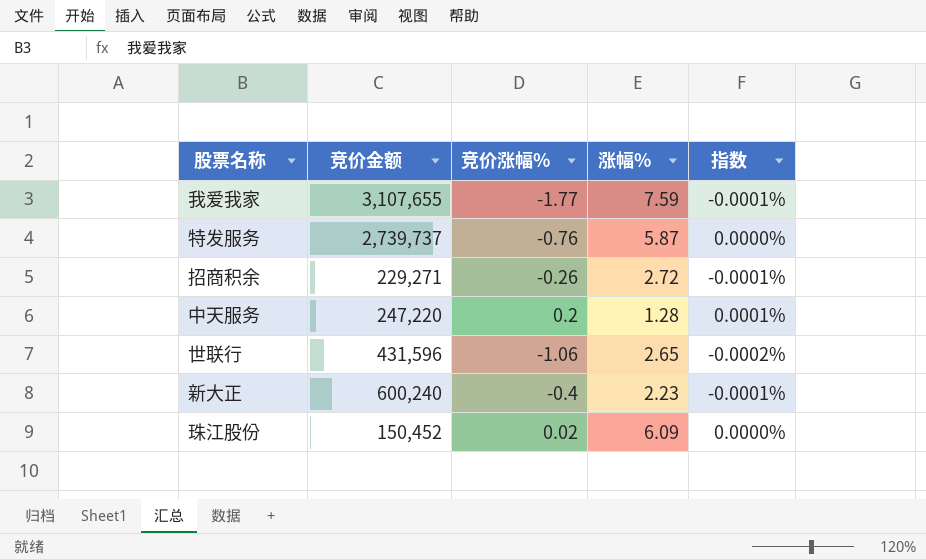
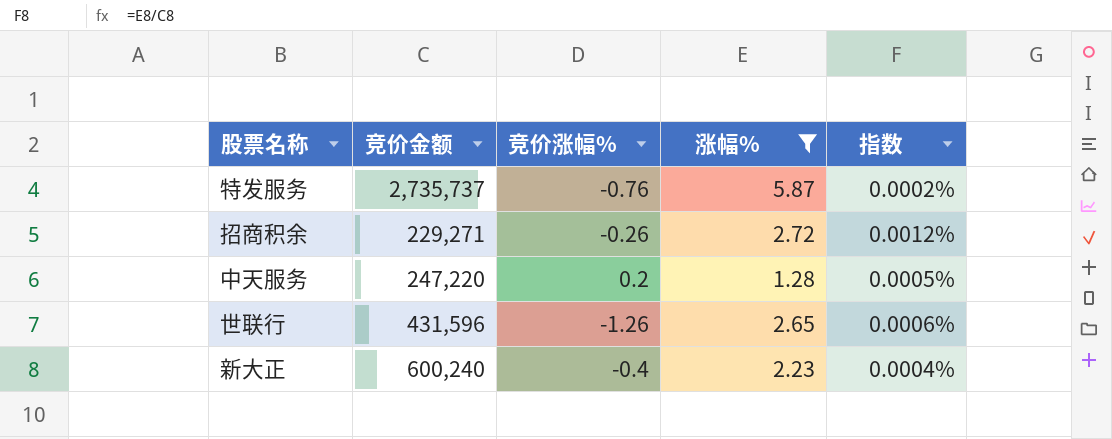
filter: none -> 涨幅% <= 5.87
column 指数 | formula: [竞价涨幅%] / [竞价金额] -> [涨幅%] / [竞价金额]
特发服务 | 竞价金额: 2,739,737 -> 2,735,737
世联行 | 竞价涨幅%: -1.06 -> -1.26

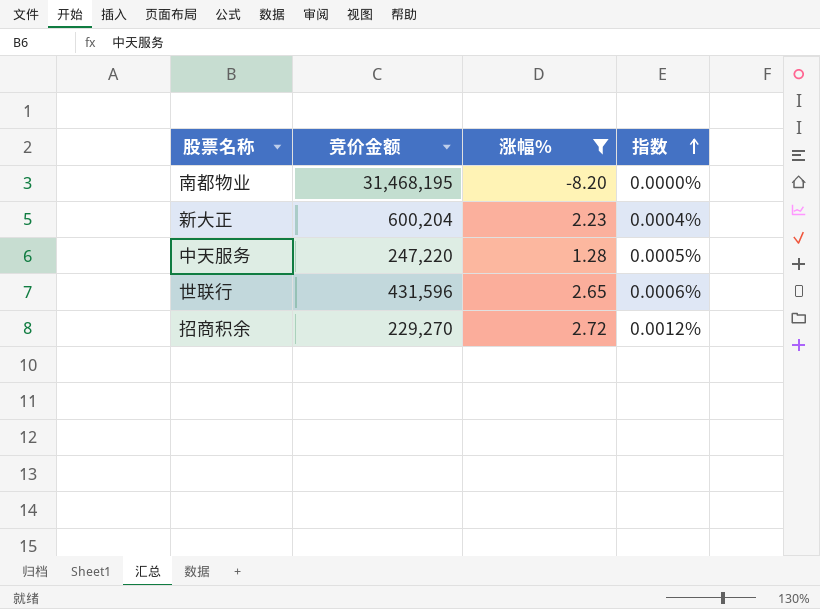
row order: none -> 指数 ascending
column 竞价涨幅% | position: 3 -> none
row 特发服务: 2,735,737 | -0.76 | 5.87 | 0.0002% -> none
row 南都物业: none -> 31,468,195 | -8.20 | 0.0000%
新大正 | 竞价金额: 600,240 -> 600,204
招商积余 | 竞价金额: 229,271 -> 229,270

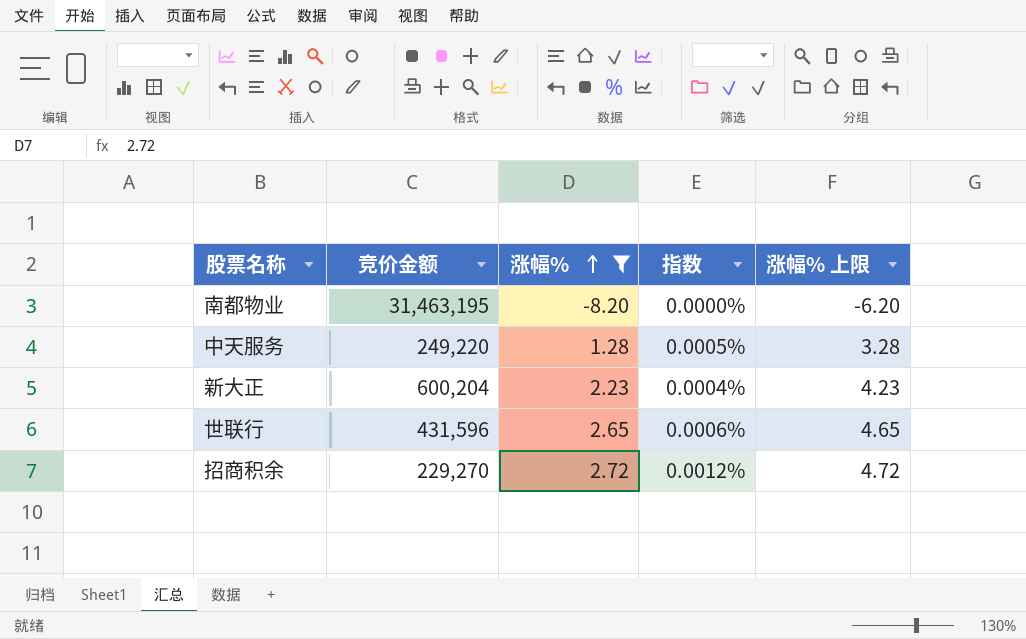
row order: 指数 ascending -> 涨幅% ascending
column 涨幅% 上限 | formula: none -> [涨幅%] + 2
南都物业 | 竞价金额: 31,468,195 -> 31,463,195
中天服务 | 竞价金额: 247,220 -> 249,220

